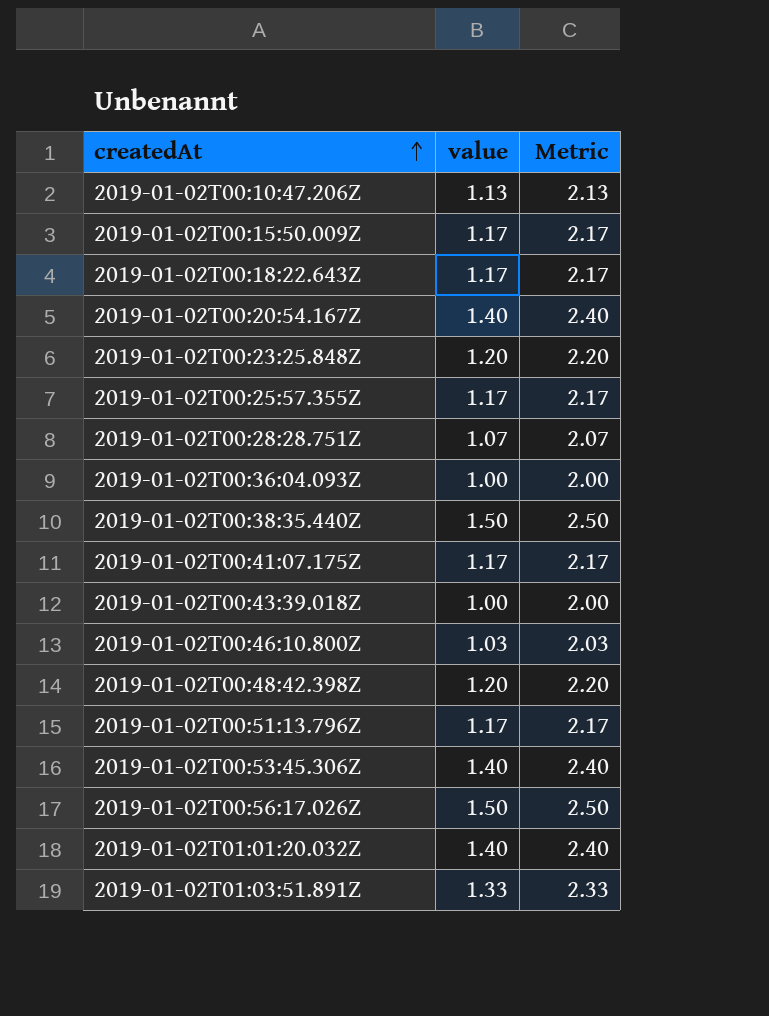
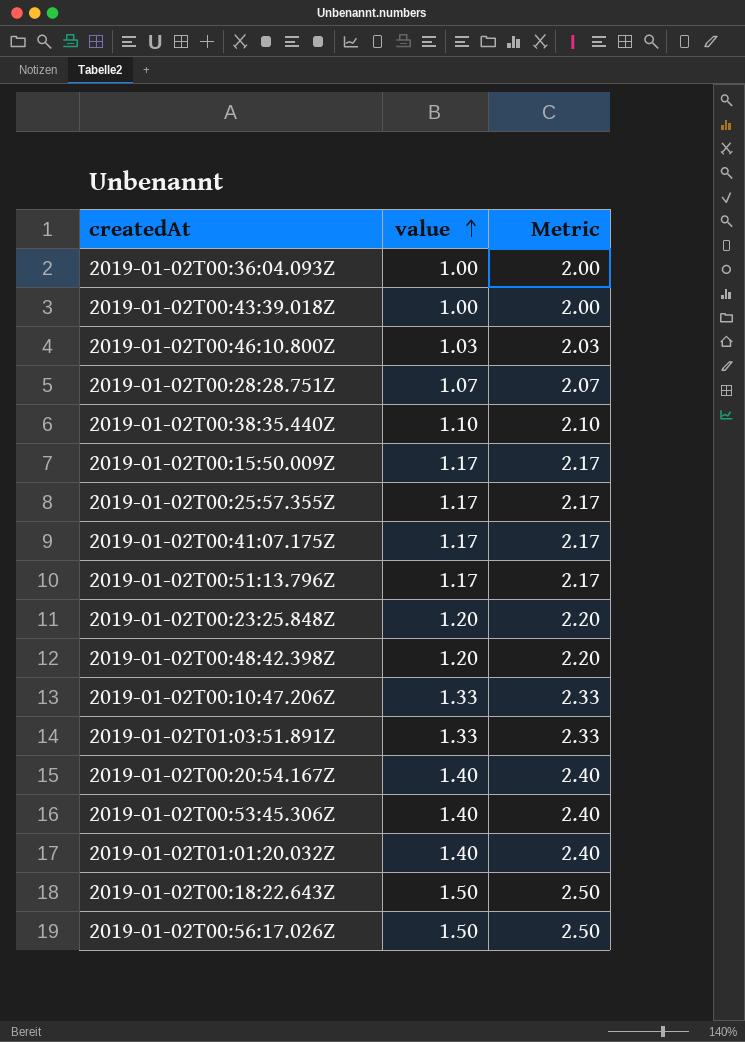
row order: createdAt ascending -> value ascending
2019-01-02T00:38:35.440Z | value: 1.50 -> 1.10
2019-01-02T00:38:35.440Z | Metric: 2.50 -> 2.10
2019-01-02T00:10:47.206Z | value: 1.13 -> 1.33
2019-01-02T00:10:47.206Z | Metric: 2.13 -> 2.33
2019-01-02T00:18:22.643Z | value: 1.17 -> 1.50
2019-01-02T00:18:22.643Z | Metric: 2.17 -> 2.50

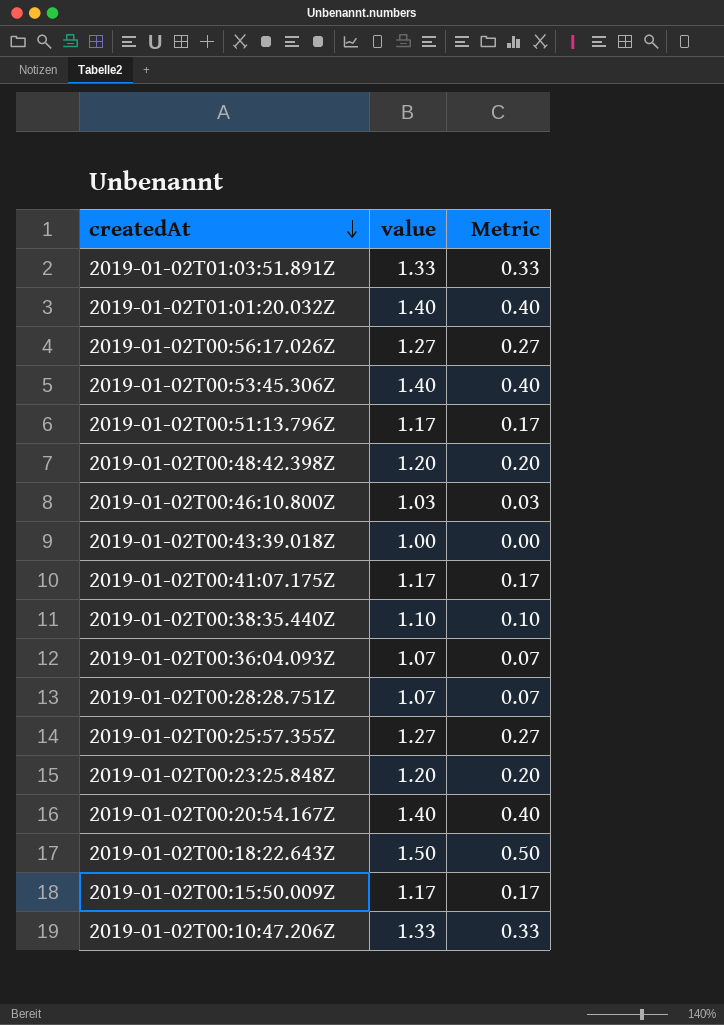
row order: value ascending -> createdAt descending
column Metric | formula: [value] + 1 -> [value] - 1
2019-01-02T00:56:17.026Z | value: 1.50 -> 1.27
2019-01-02T00:36:04.093Z | value: 1.00 -> 1.07
2019-01-02T00:25:57.355Z | value: 1.17 -> 1.27

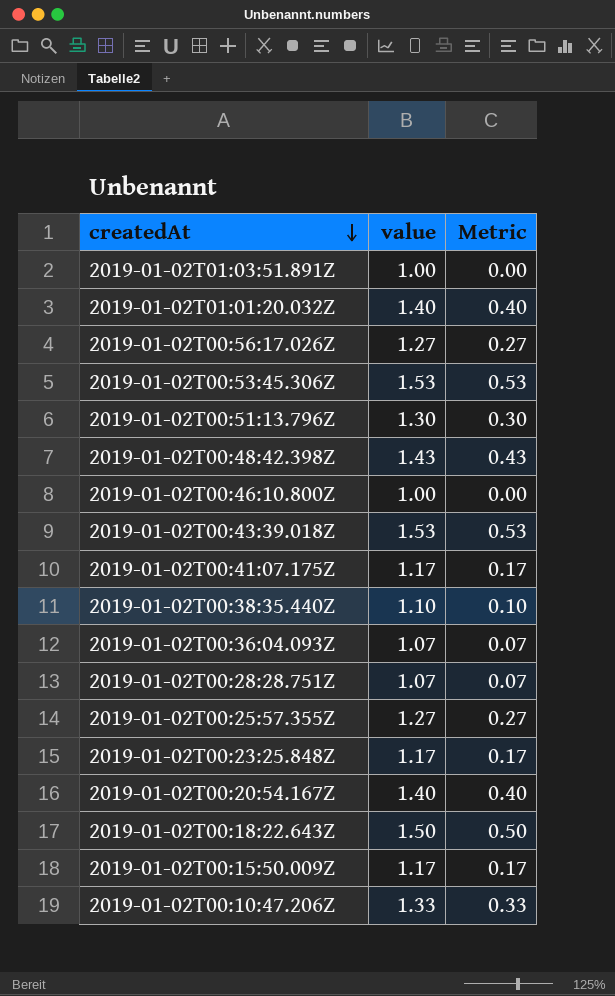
2019-01-02T01:03:51.891Z | value: 1.33 -> 1.00
2019-01-02T01:03:51.891Z | Metric: 0.33 -> 0.00
2019-01-02T00:53:45.306Z | value: 1.40 -> 1.53
2019-01-02T00:53:45.306Z | Metric: 0.40 -> 0.53
2019-01-02T00:51:13.796Z | value: 1.17 -> 1.30
2019-01-02T00:51:13.796Z | Metric: 0.17 -> 0.30
2019-01-02T00:48:42.398Z | value: 1.20 -> 1.43
2019-01-02T00:48:42.398Z | Metric: 0.20 -> 0.43
2019-01-02T00:46:10.800Z | value: 1.03 -> 1.00
2019-01-02T00:46:10.800Z | Metric: 0.03 -> 0.00
2019-01-02T00:43:39.018Z | value: 1.00 -> 1.53
2019-01-02T00:43:39.018Z | Metric: 0.00 -> 0.53
2019-01-02T00:23:25.848Z | value: 1.20 -> 1.17
2019-01-02T00:23:25.848Z | Metric: 0.20 -> 0.17

